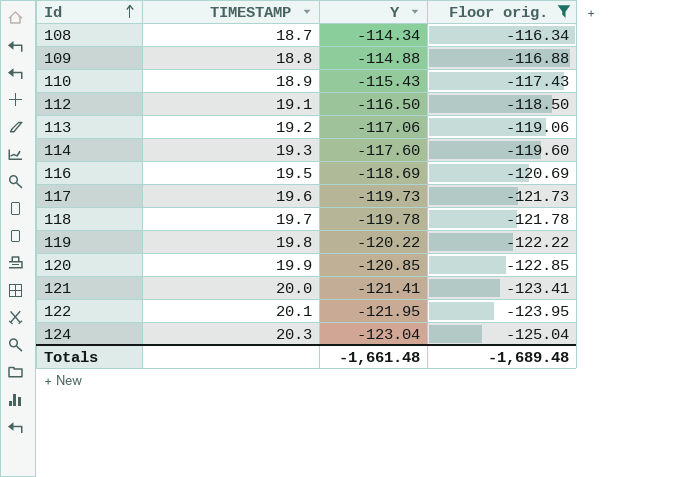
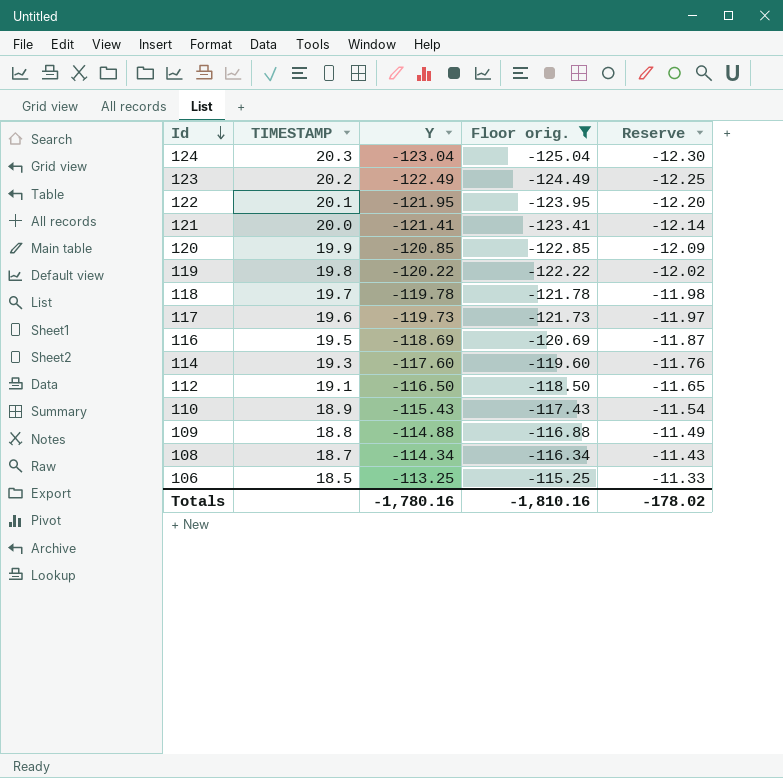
row order: Id ascending -> Id descending
column Reserve | formula: none -> [Y] * 0.1
row 113: 19.2 | -117.06 | -119.06 -> none
row 123: none -> 20.2 | -122.49 | -124.49 | -12.25
row 106: none -> 18.5 | -113.25 | -115.25 | -11.33
Totals | Y: -1,661.48 -> -1,780.16
Totals | Floor orig.: -1,689.48 -> -1,810.16

